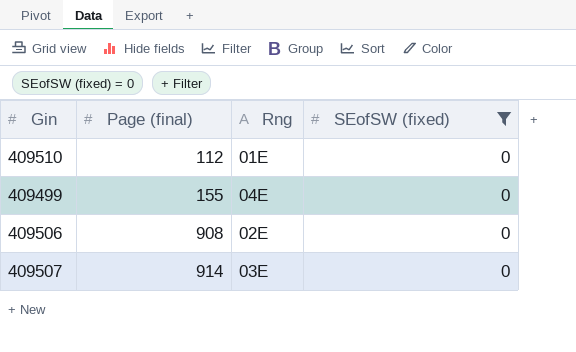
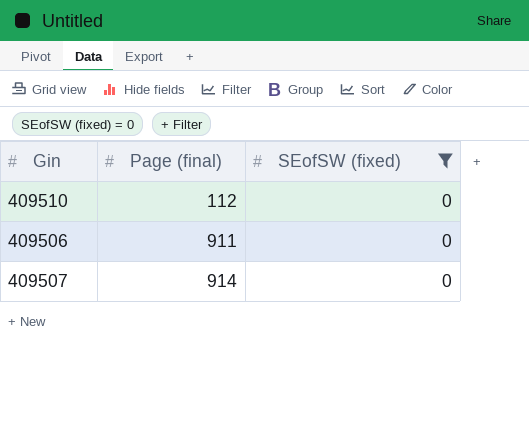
column Rng | position: 3 -> none
row 409499: 155 | 04E | 0 -> none
409506 | Page (final): 908 -> 911

